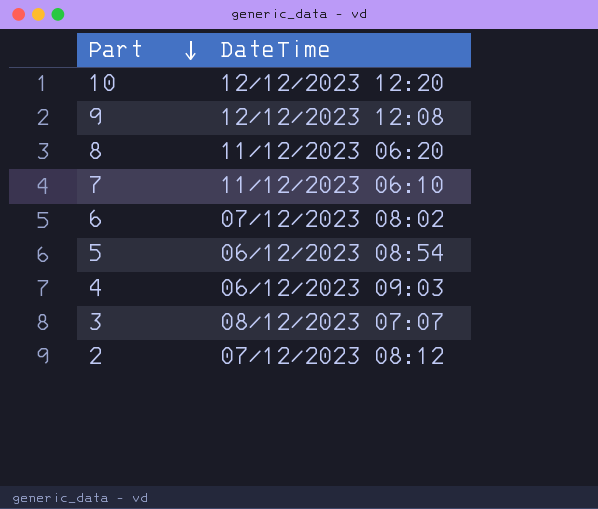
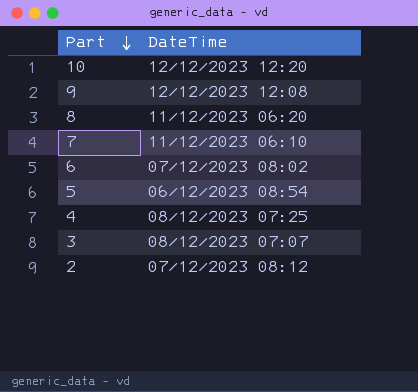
4 | DateTime: 06/12/2023 09:03 -> 08/12/2023 07:25

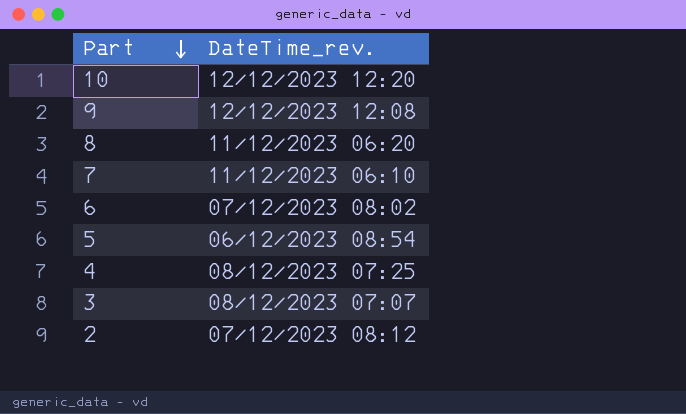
column name: DateTime -> DateTime_rev.

